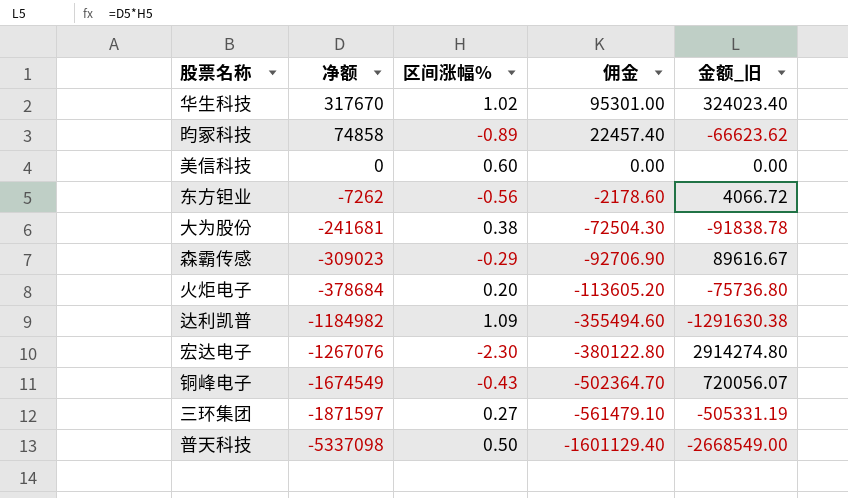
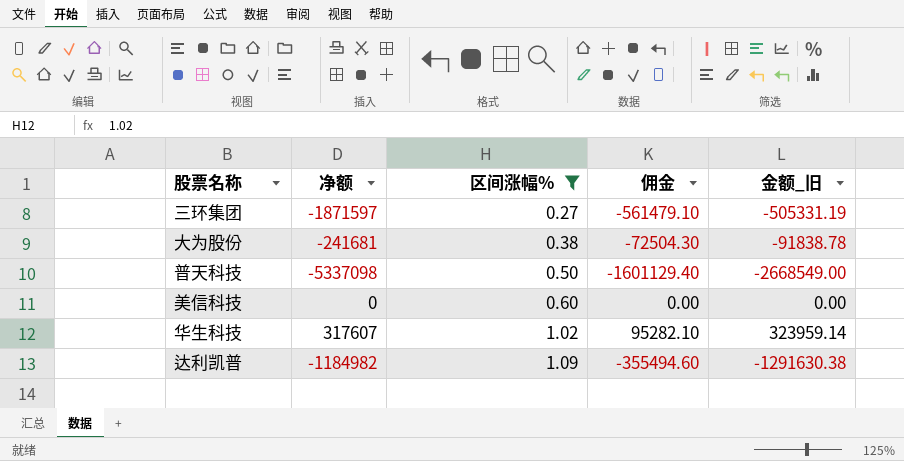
filter: none -> 区间涨幅% >= 0.27
row order: 净额 descending -> 区间涨幅% ascending
华生科技 | 净额: 317670 -> 317607
华生科技 | 佣金: 95301.00 -> 95282.10
华生科技 | 金额_旧: 324023.40 -> 323959.14

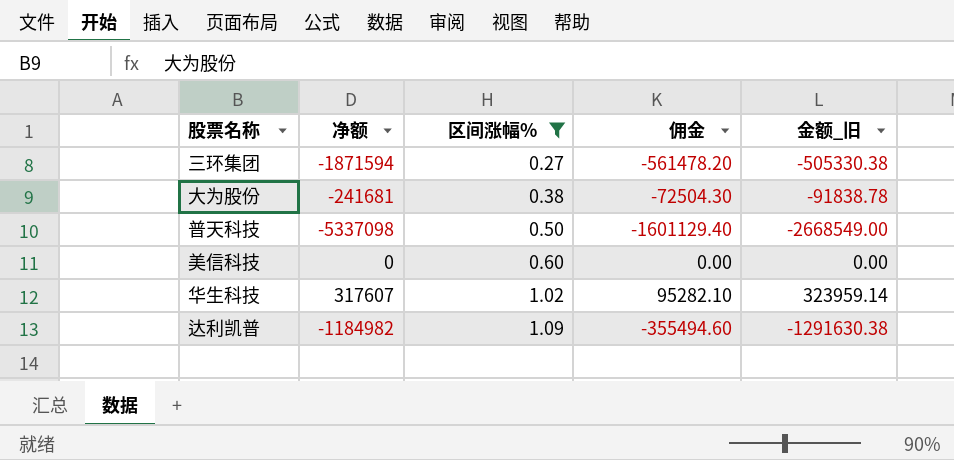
三环集团 | 净额: -1871597 -> -1871594
三环集团 | 佣金: -561479.10 -> -561478.20
三环集团 | 金额_旧: -505331.19 -> -505330.38

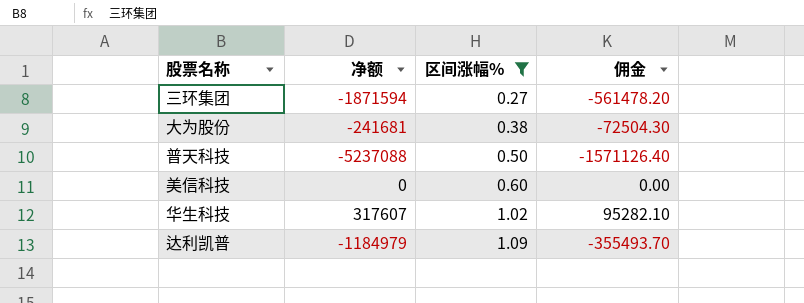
column 金额_旧 | formula: [净额] * [区间涨幅%] -> none
普天科技 | 净额: -5337098 -> -5237088
普天科技 | 佣金: -1601129.40 -> -1571126.40
达利凯普 | 净额: -1184982 -> -1184979
达利凯普 | 佣金: -355494.60 -> -355493.70

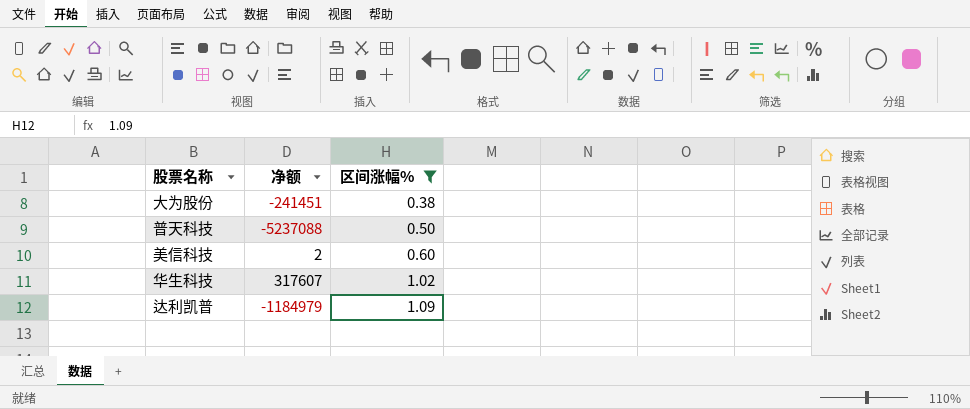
column 佣金 | formula: [净额] * 0.3 -> none
row 三环集团: -1871594 | 0.27 | -561478.20 -> none
大为股份 | 净额: -241681 -> -241451
美信科技 | 净额: 0 -> 2

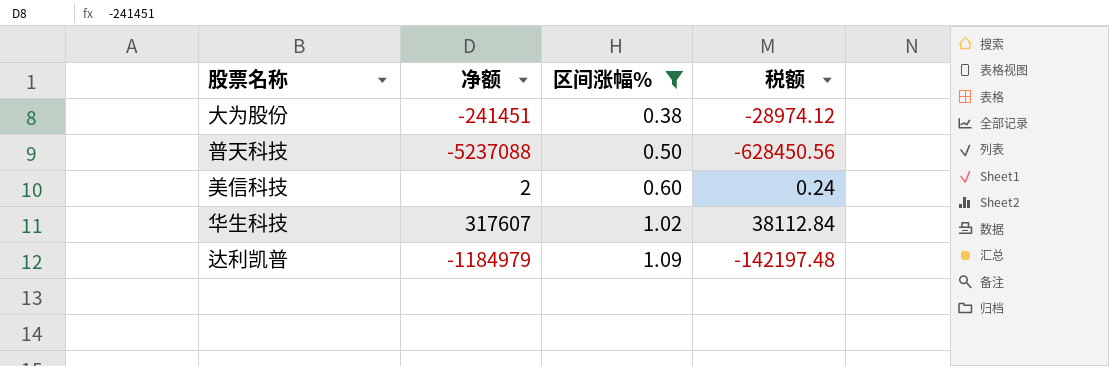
column 税额 | formula: none -> [净额] * 0.12

